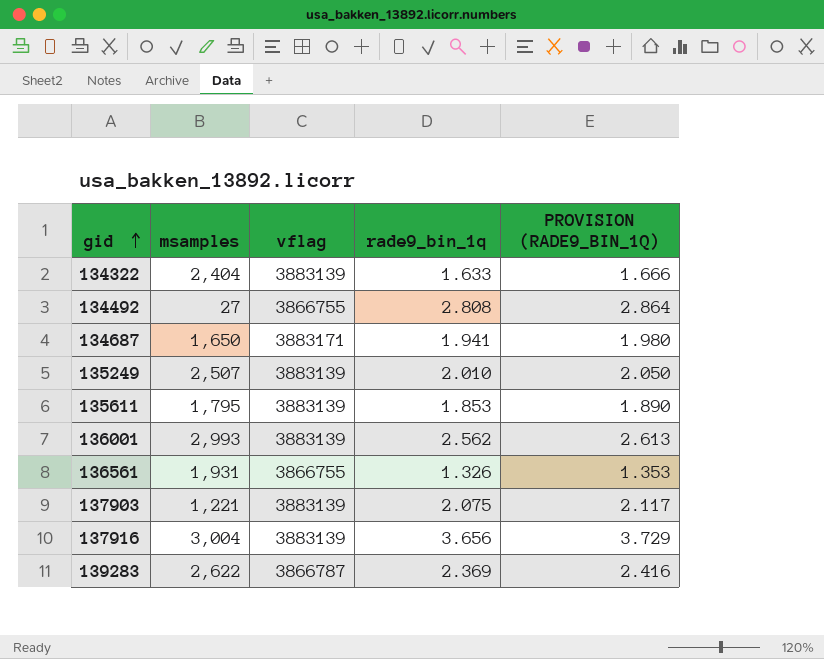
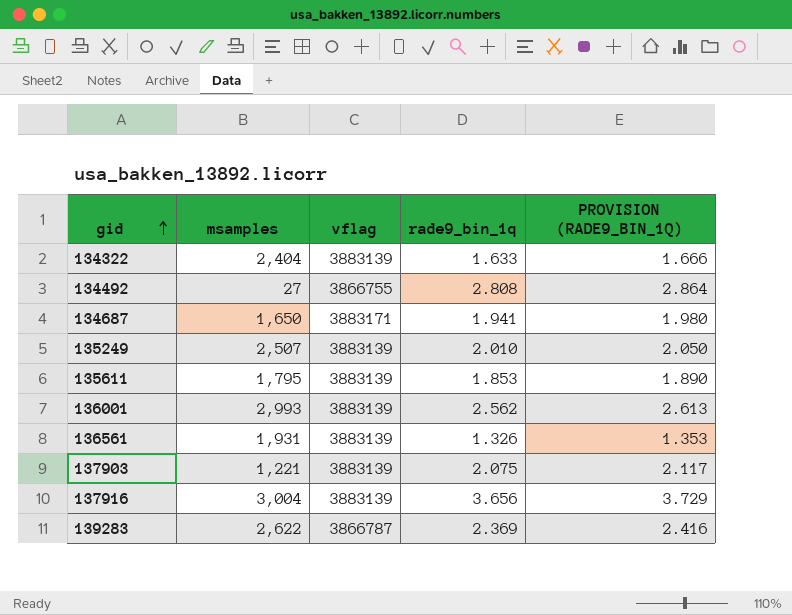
136561 | vflag: 3866755 -> 3883139

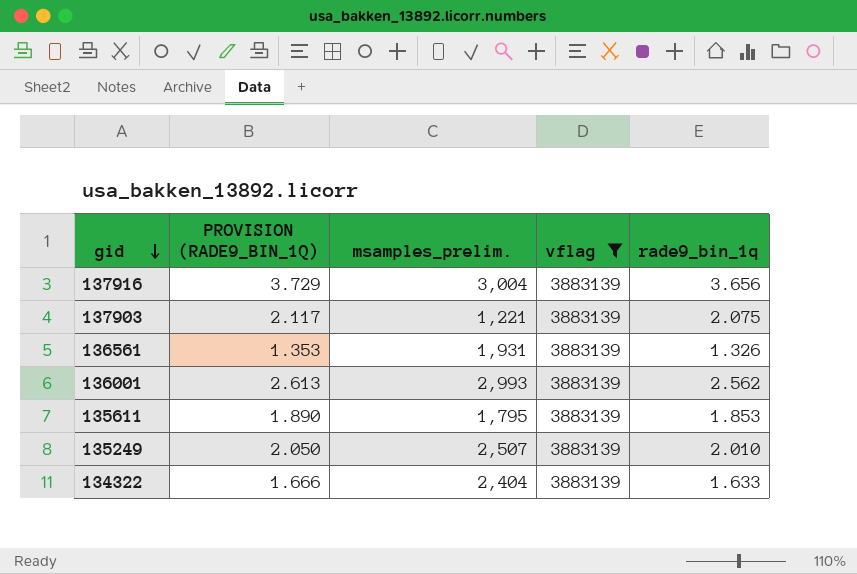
filter: none -> vflag = 3883139
row order: gid ascending -> gid descending
column PROVISION (RADE9_BIN_1Q) | position: 5 -> 2
column name: msamples -> msamples_prelim.

